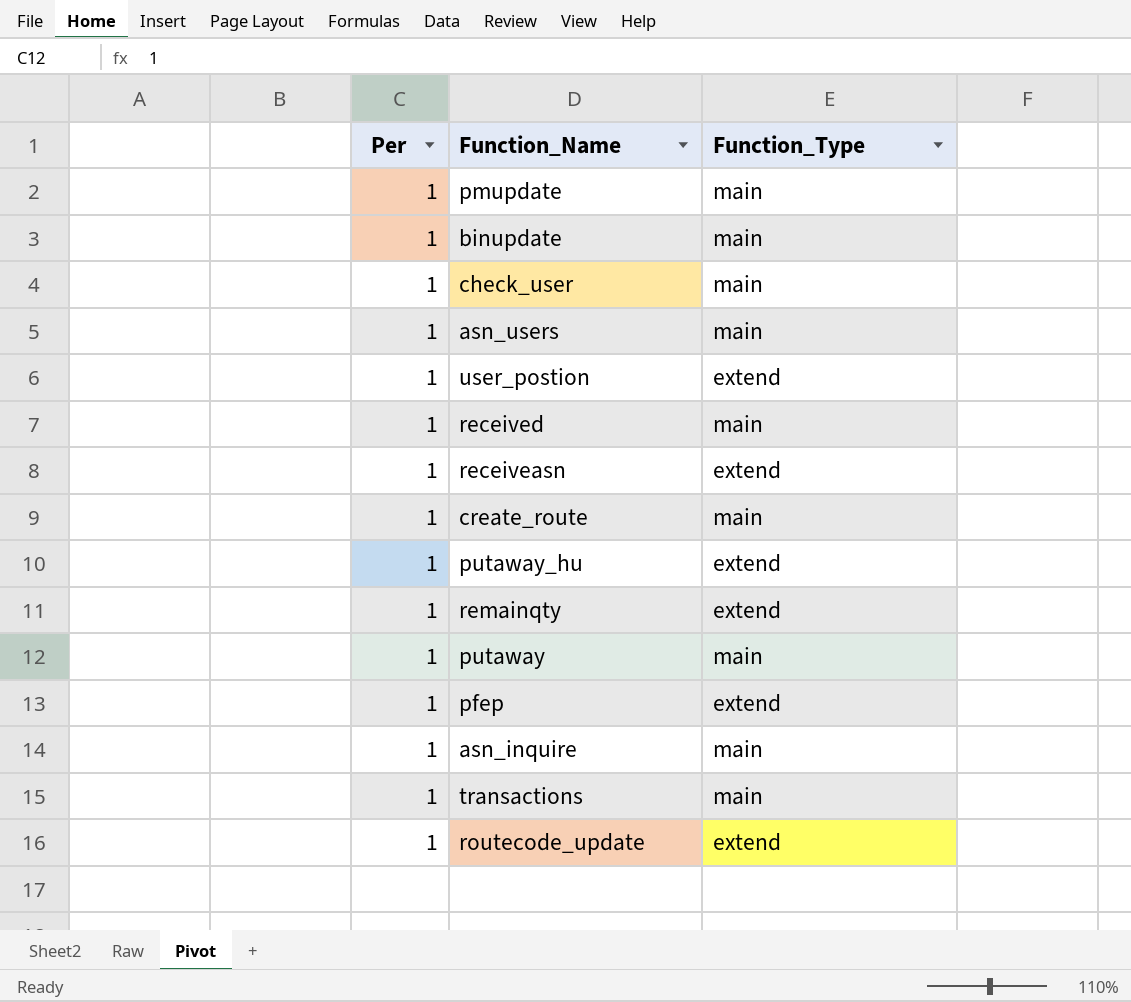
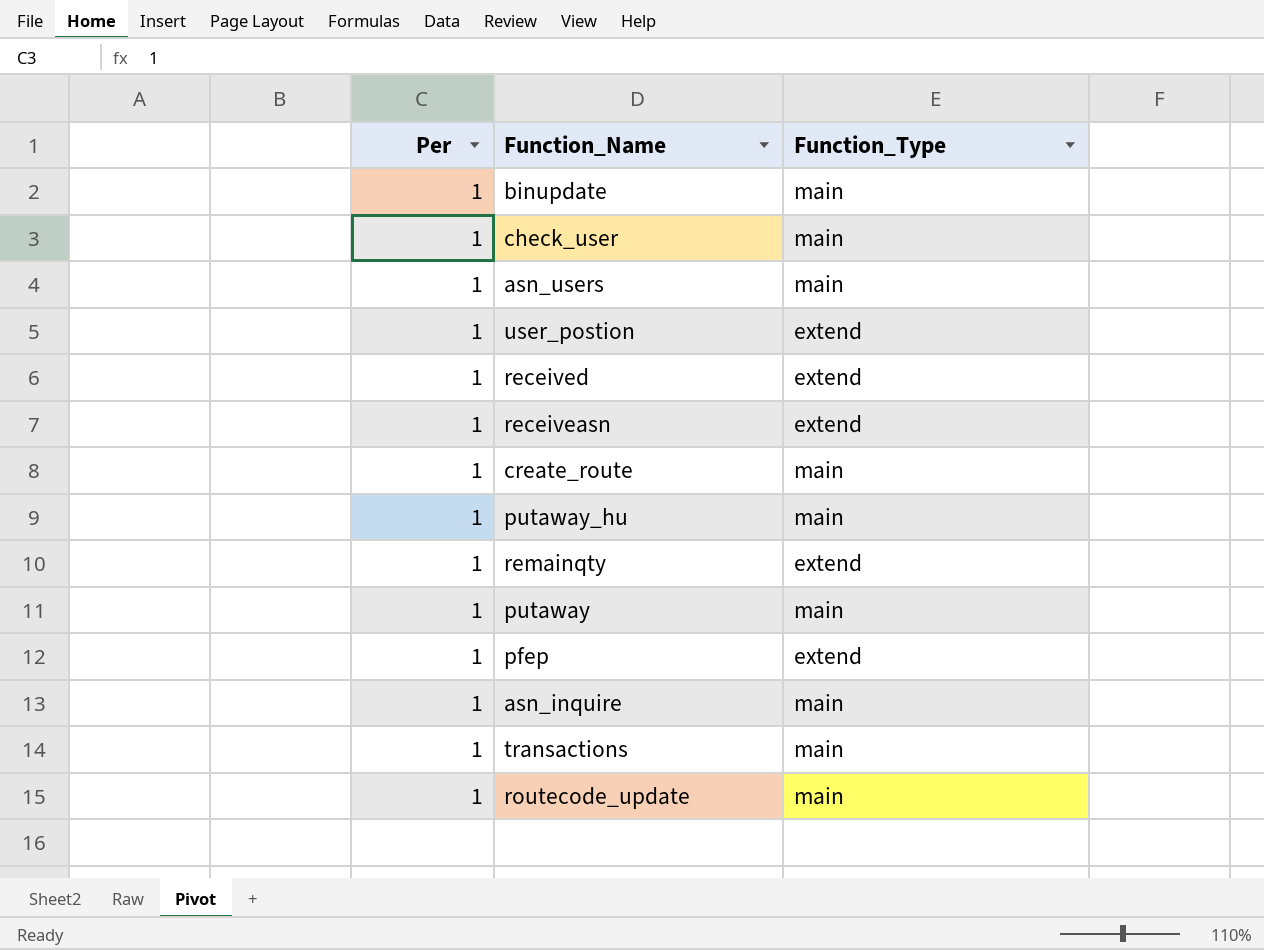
row pmupdate: 1 | main -> none
received | Function_Type: main -> extend
putaway_hu | Function_Type: extend -> main
routecode_update | Function_Type: extend -> main

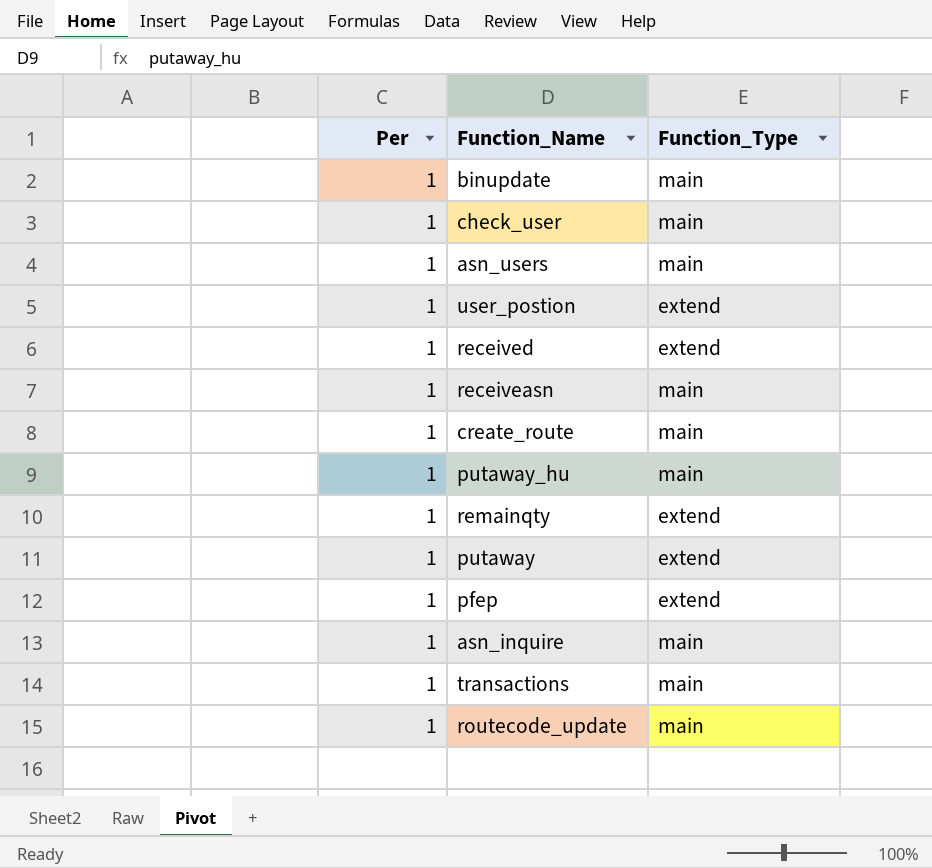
receiveasn | Function_Type: extend -> main
putaway | Function_Type: main -> extend

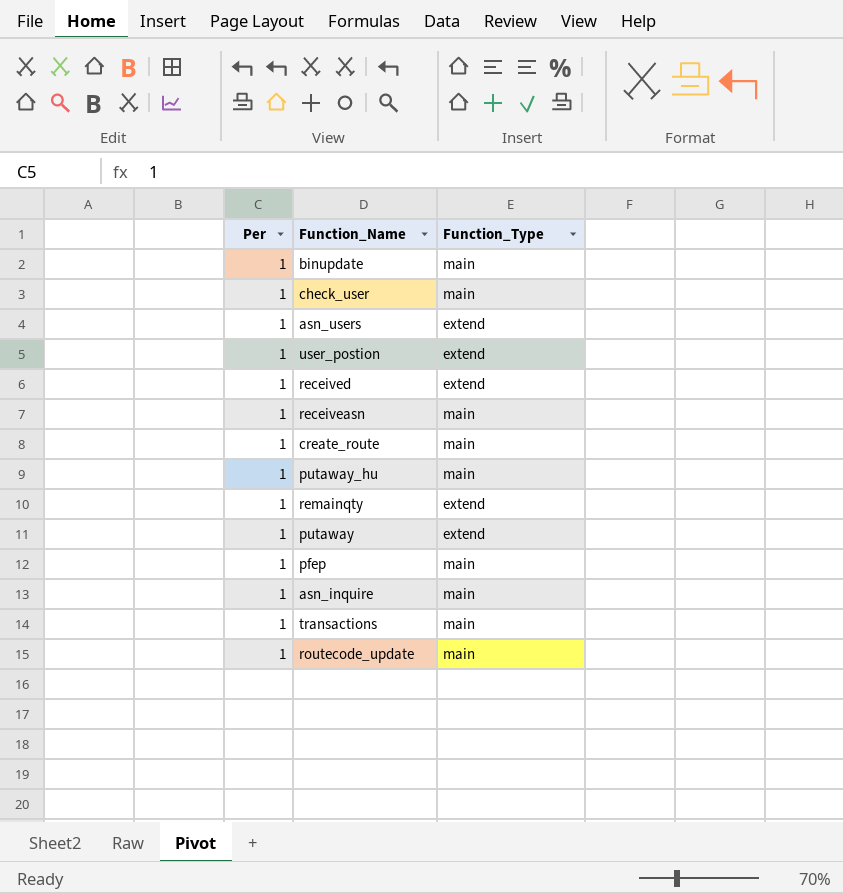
asn_users | Function_Type: main -> extend
pfep | Function_Type: extend -> main

